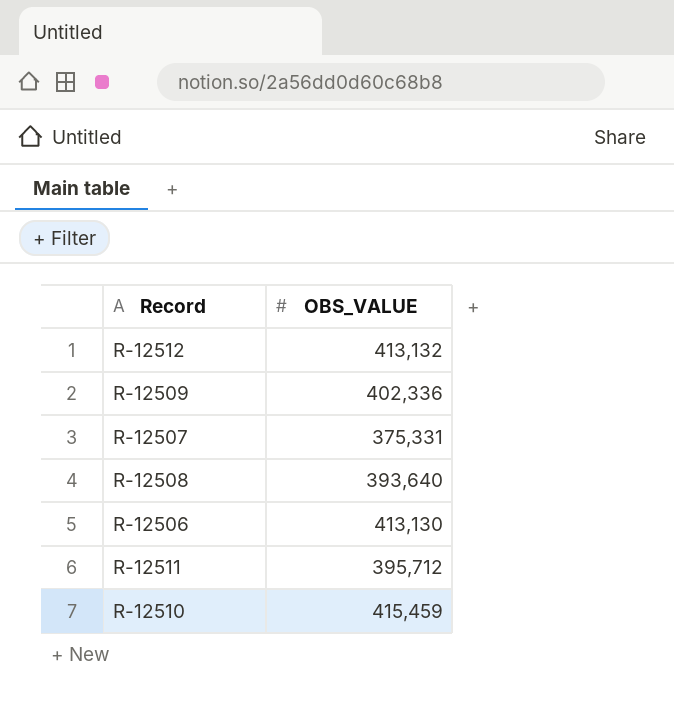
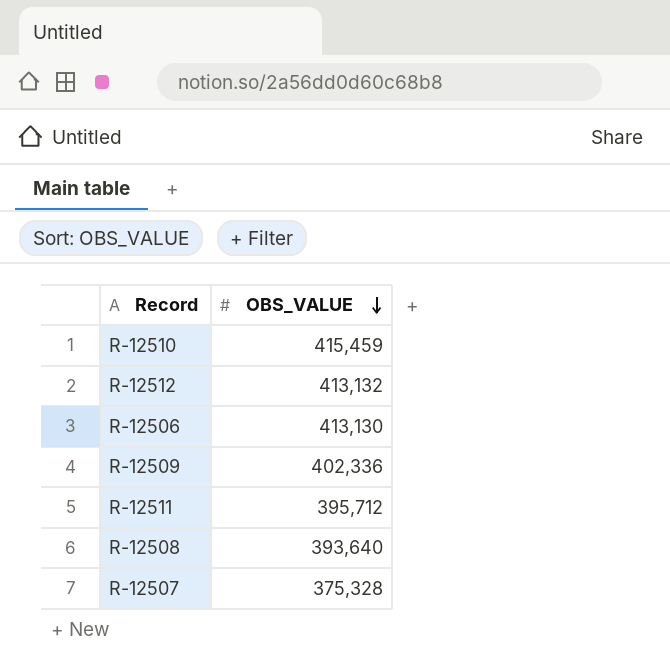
row order: none -> OBS_VALUE descending
R-12507 | OBS_VALUE: 375,331 -> 375,328

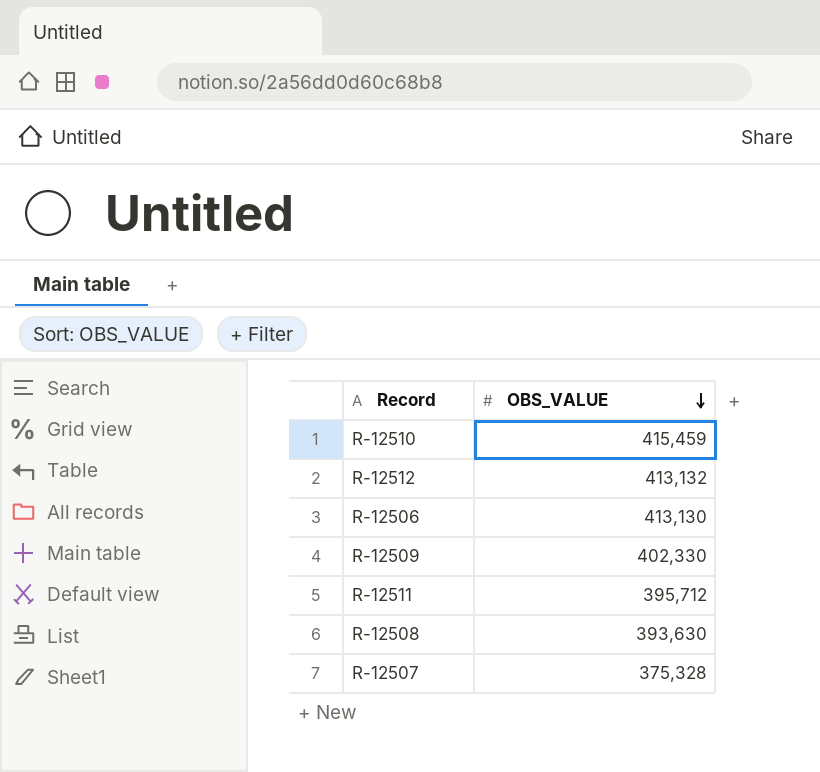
R-12509 | OBS_VALUE: 402,336 -> 402,330
R-12508 | OBS_VALUE: 393,640 -> 393,630

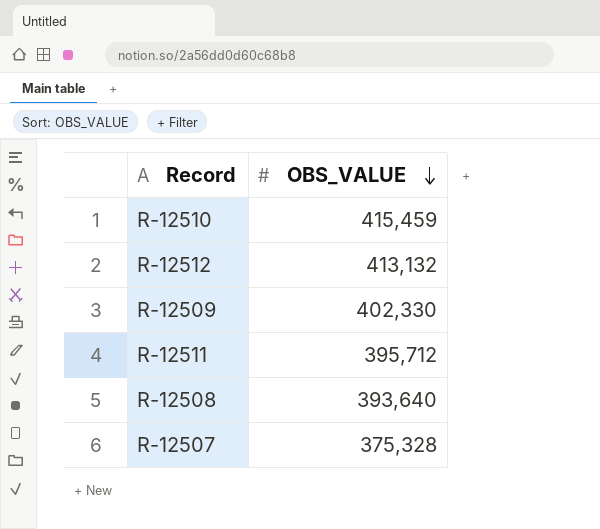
row R-12506: 413,130 -> none
R-12508 | OBS_VALUE: 393,630 -> 393,640

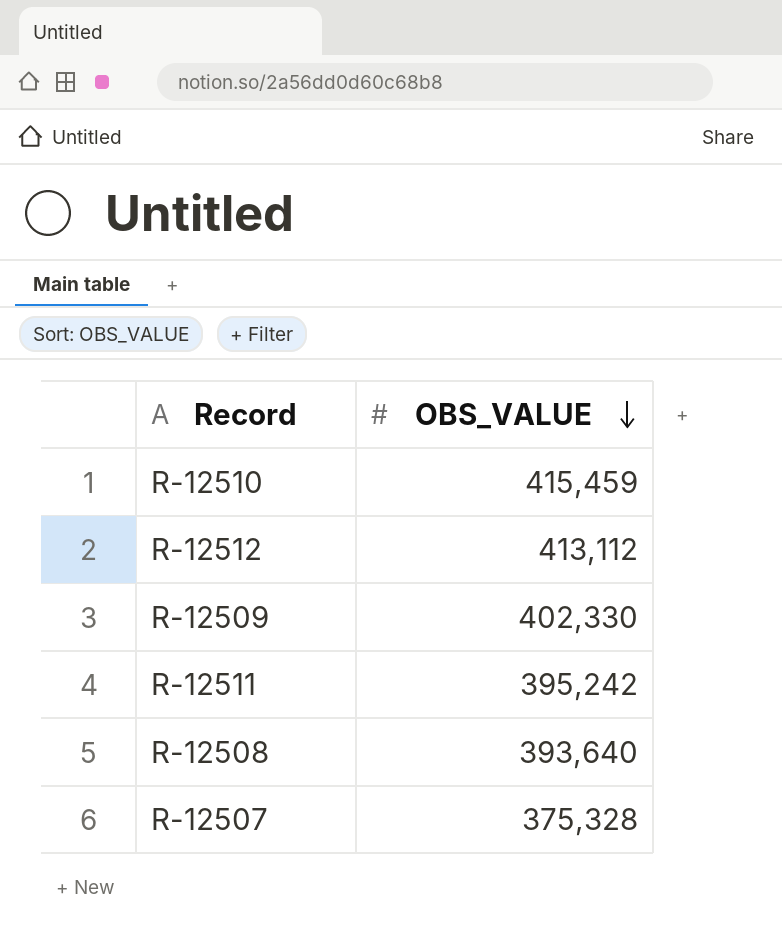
R-12512 | OBS_VALUE: 413,132 -> 413,112
R-12511 | OBS_VALUE: 395,712 -> 395,242

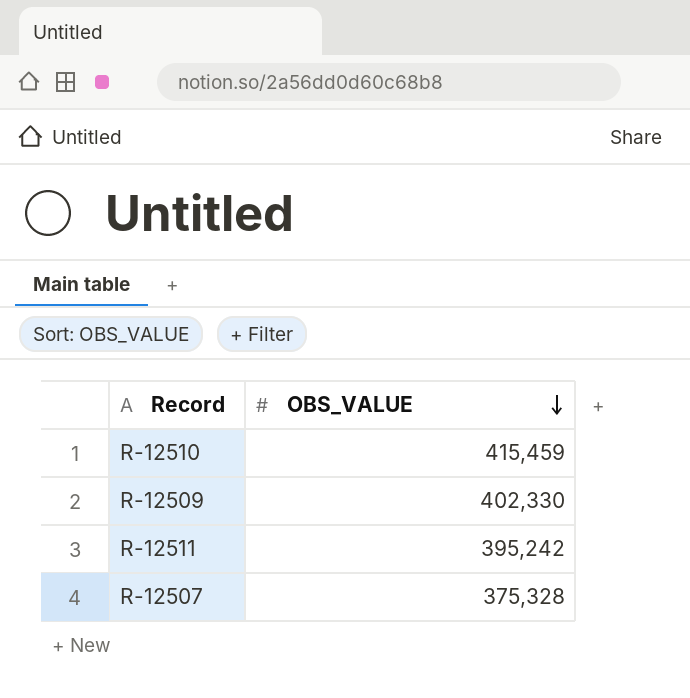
row R-12512: 413,112 -> none
row R-12508: 393,640 -> none

